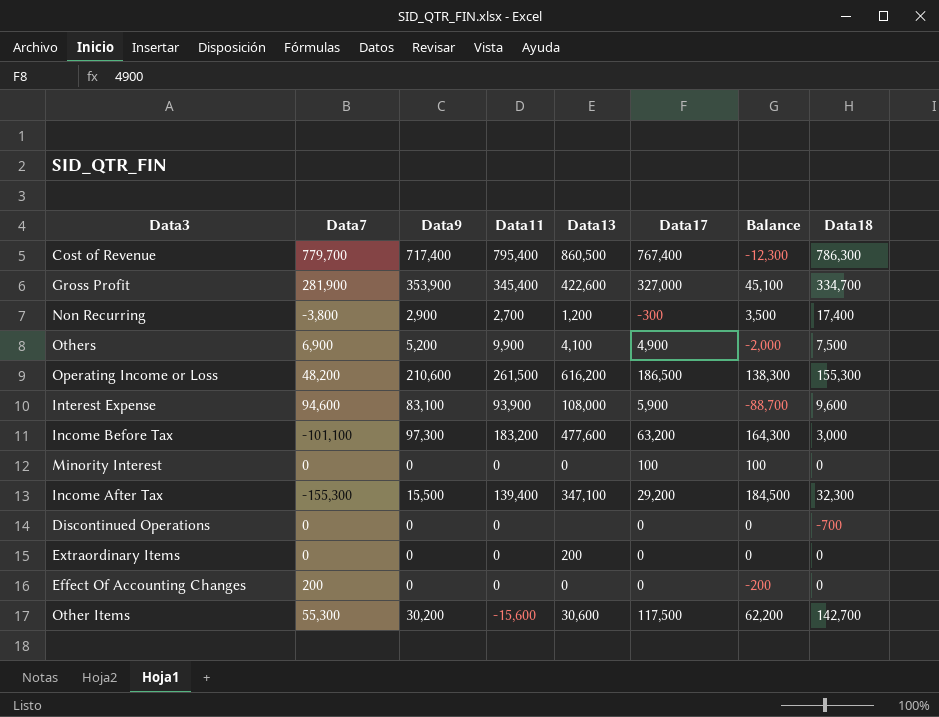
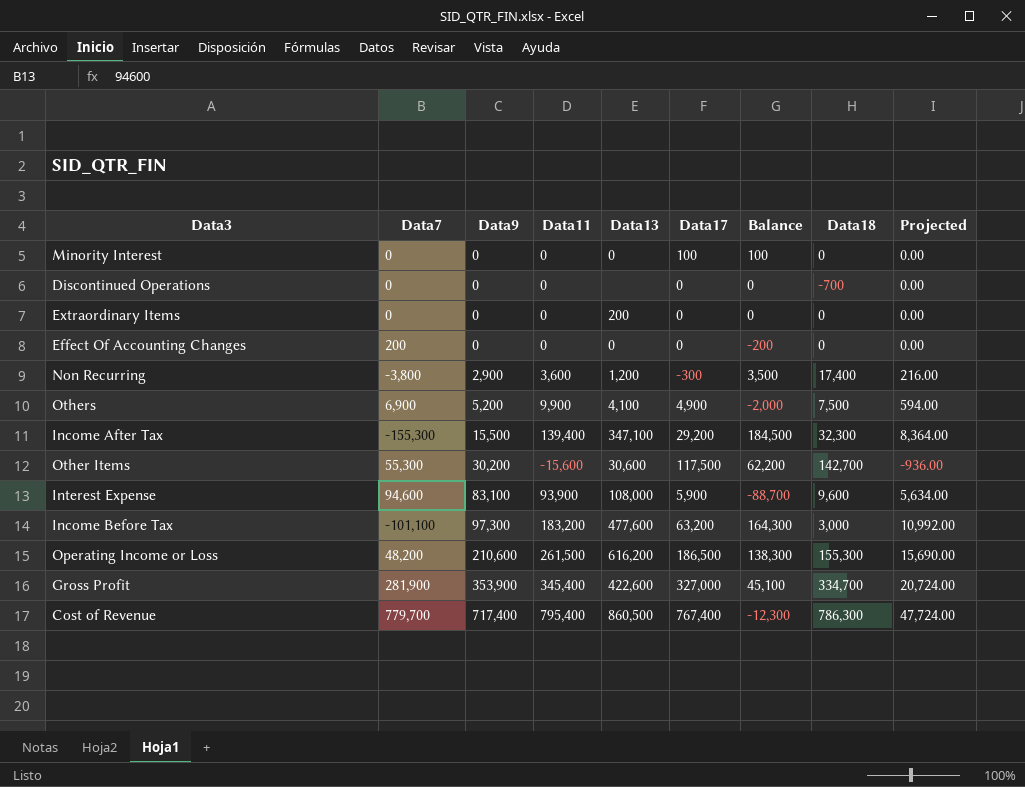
row order: none -> Data9 ascending
column Projected | formula: none -> [Data11] * 0.06
Non Recurring | Data11: 2,700 -> 3,600

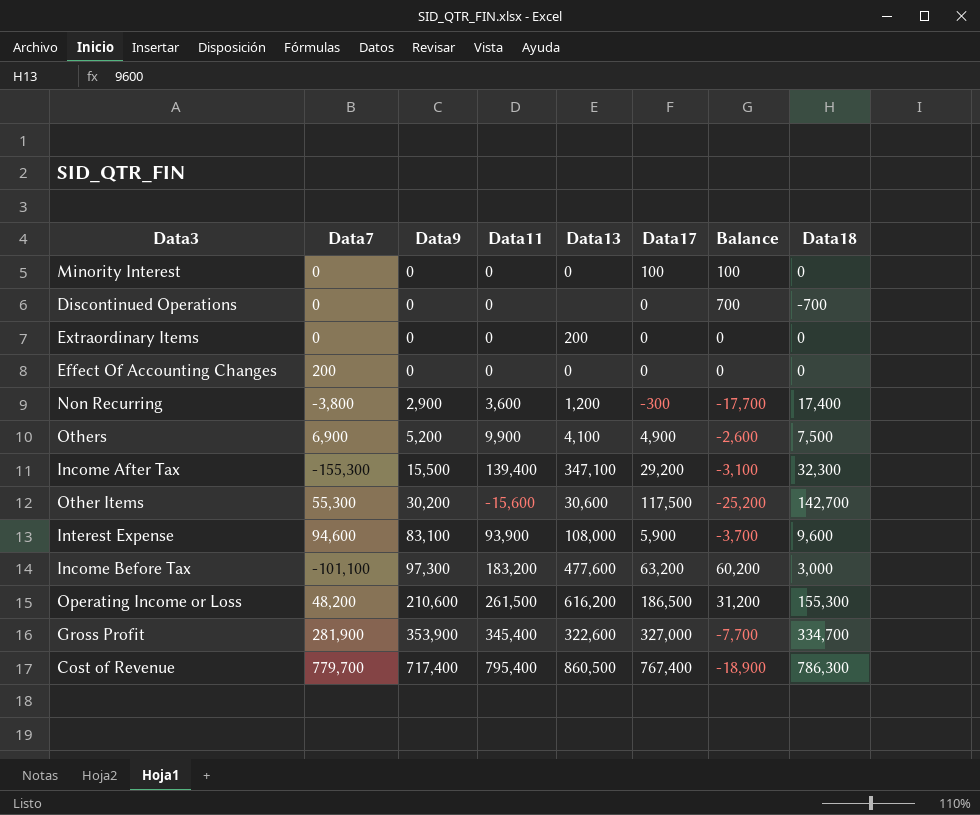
column Projected | formula: [Data11] * 0.06 -> none
column Balance | formula: [Data17] - [Data7] -> [Data17] - [Data18]
Gross Profit | Data13: 422,600 -> 322,600

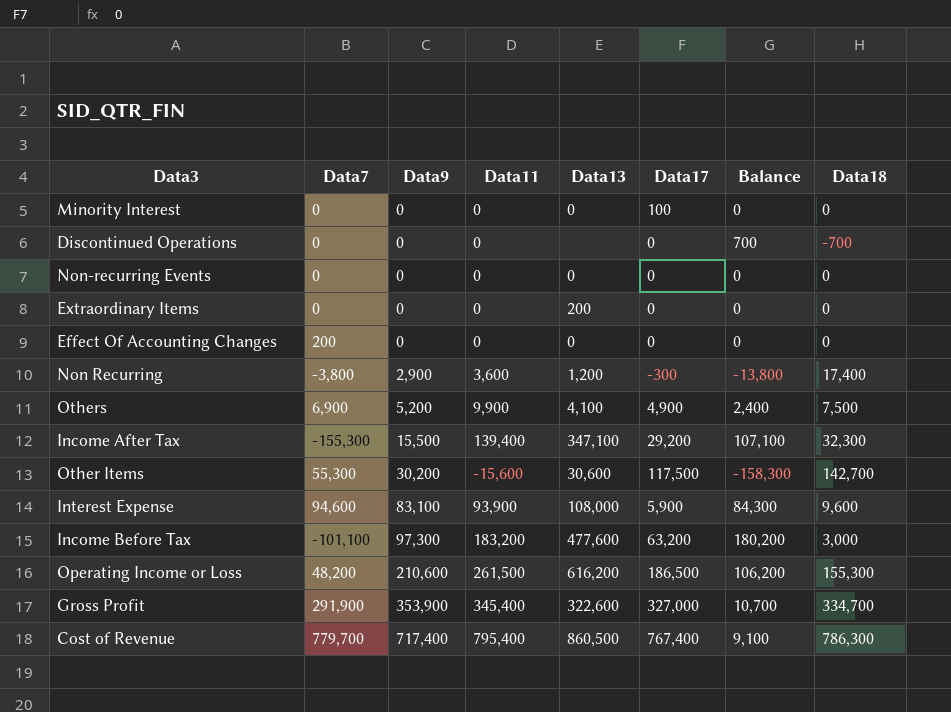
column Balance | formula: [Data17] - [Data18] -> [Data11] - [Data18]
row Non-recurring Events: none -> 0 | 0 | 0 | 0 | 0 | 0 | 0
Gross Profit | Data7: 281,900 -> 291,900

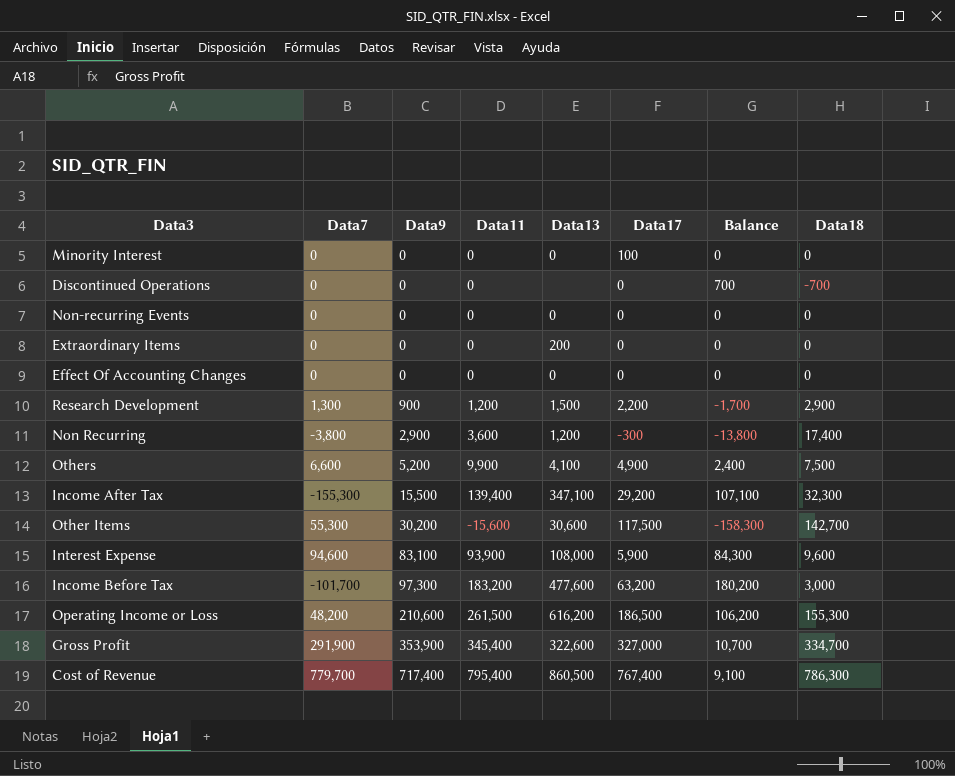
Effect Of Accounting Changes | Data7: 200 -> 0
row Research Development: none -> 1,300 | 900 | 1,200 | 1,500 | 2,200 | -1,700 | 2,900
Others | Data7: 6,900 -> 6,600
Income Before Tax | Data7: -101,100 -> -101,700

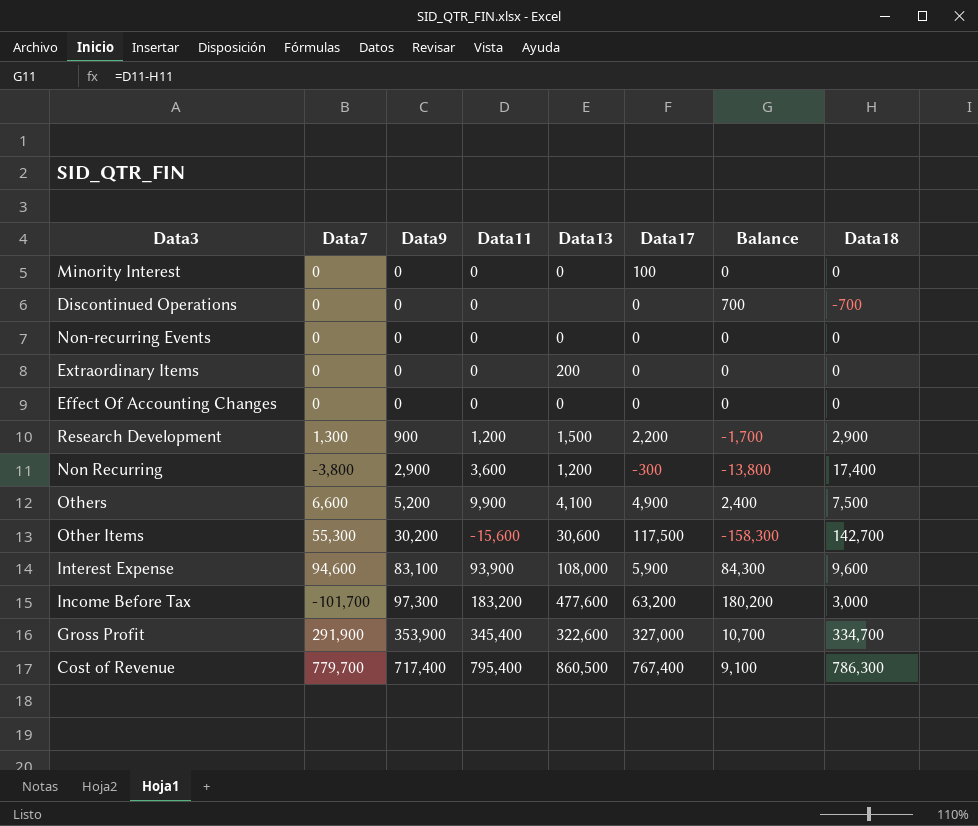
row Income After Tax: -155,300 | 15,500 | 139,400 | 347,100 | 29,200 | 107,100 | 32,300 -> none
row Operating Income or Loss: 48,200 | 210,600 | 261,500 | 616,200 | 186,500 | 106,200 | 155,300 -> none

